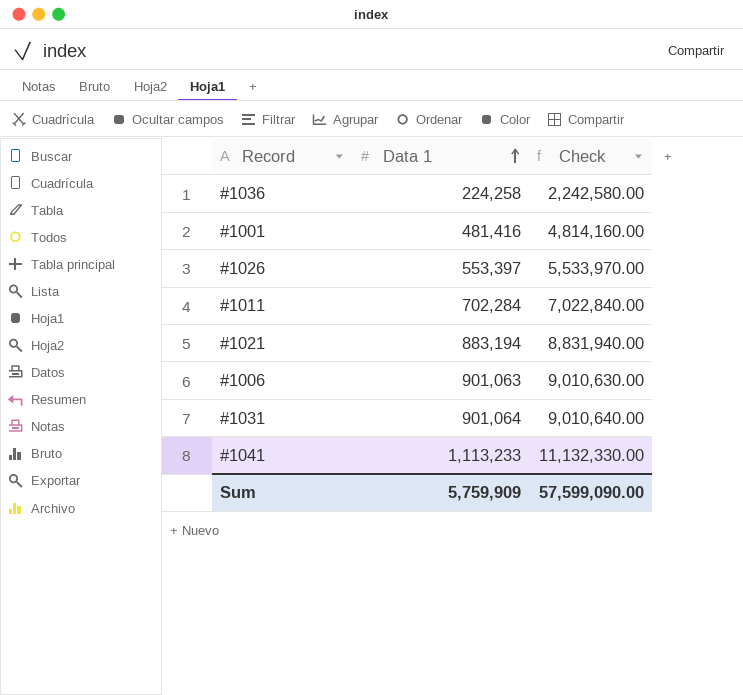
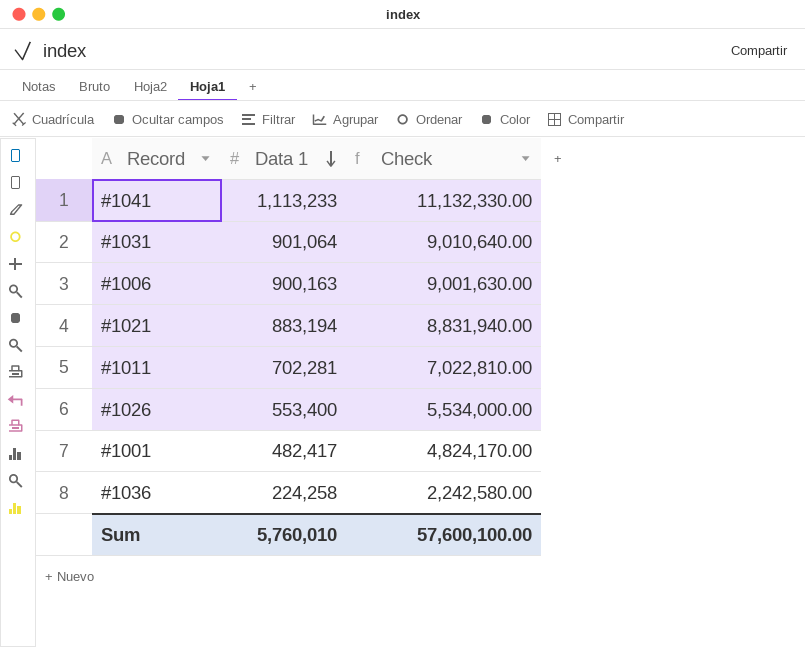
row order: Data 1 ascending -> Data 1 descending
#1006 | Data 1: 901,063 -> 900,163
#1006 | Check: 9,010,630.00 -> 9,001,630.00
#1011 | Data 1: 702,284 -> 702,281
#1011 | Check: 7,022,840.00 -> 7,022,810.00
#1026 | Data 1: 553,397 -> 553,400
#1026 | Check: 5,533,970.00 -> 5,534,000.00
#1001 | Data 1: 481,416 -> 482,417
#1001 | Check: 4,814,160.00 -> 4,824,170.00
Sum | Data 1: 5,759,909 -> 5,760,010
Sum | Check: 57,599,090.00 -> 57,600,100.00

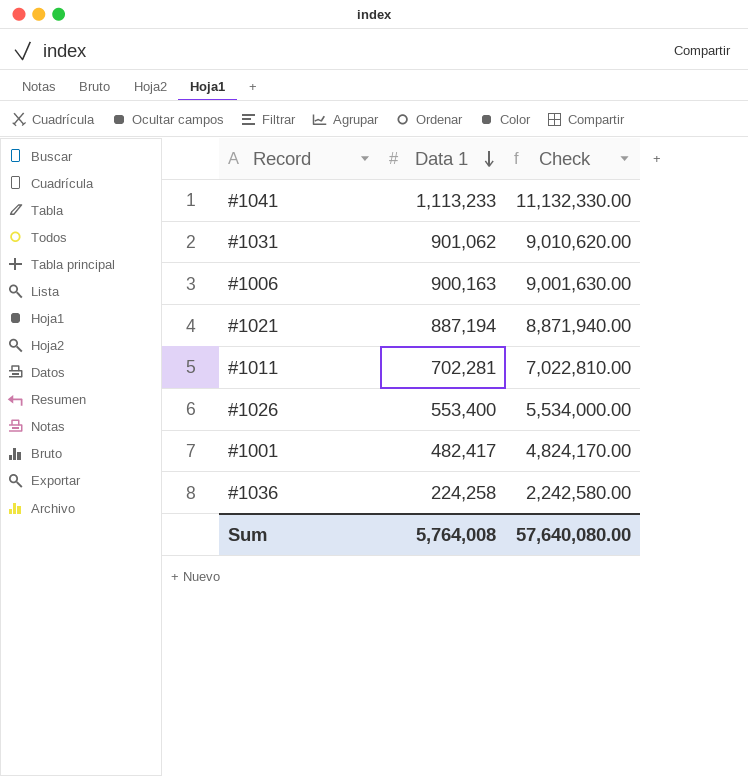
#1031 | Data 1: 901,064 -> 901,062
#1031 | Check: 9,010,640.00 -> 9,010,620.00
#1021 | Data 1: 883,194 -> 887,194
#1021 | Check: 8,831,940.00 -> 8,871,940.00
Sum | Data 1: 5,760,010 -> 5,764,008
Sum | Check: 57,600,100.00 -> 57,640,080.00

